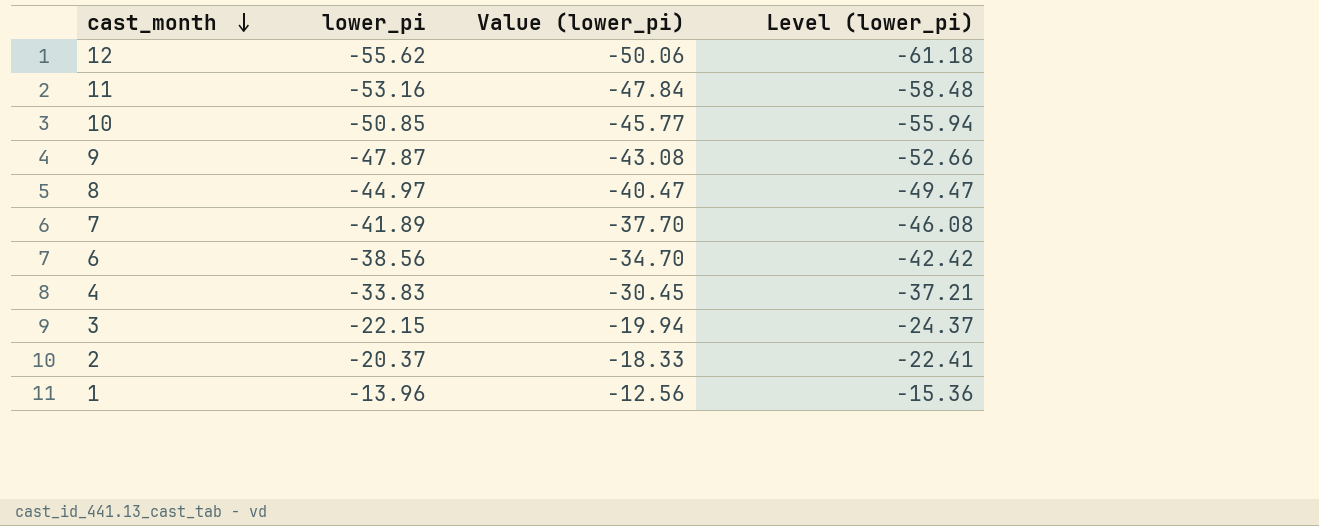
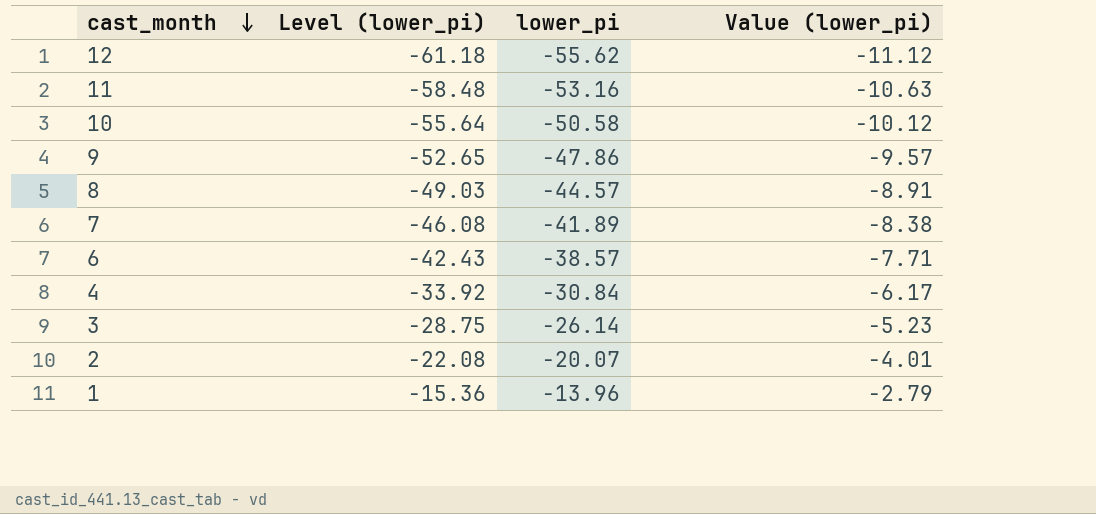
column Level (lower_pi) | position: 4 -> 2
column Value (lower_pi) | formula: [lower_pi] * 0.9 -> [lower_pi] * 0.2
10 | Level (lower_pi): -55.94 -> -55.64
10 | lower_pi: -50.85 -> -50.58
9 | Level (lower_pi): -52.66 -> -52.65
9 | lower_pi: -47.87 -> -47.86
8 | Level (lower_pi): -49.47 -> -49.03
8 | lower_pi: -44.97 -> -44.57
6 | Level (lower_pi): -42.42 -> -42.43
6 | lower_pi: -38.56 -> -38.57
4 | Level (lower_pi): -37.21 -> -33.92
4 | lower_pi: -33.83 -> -30.84
3 | Level (lower_pi): -24.37 -> -28.75
3 | lower_pi: -22.15 -> -26.14
2 | Level (lower_pi): -22.41 -> -22.08
2 | lower_pi: -20.37 -> -20.07

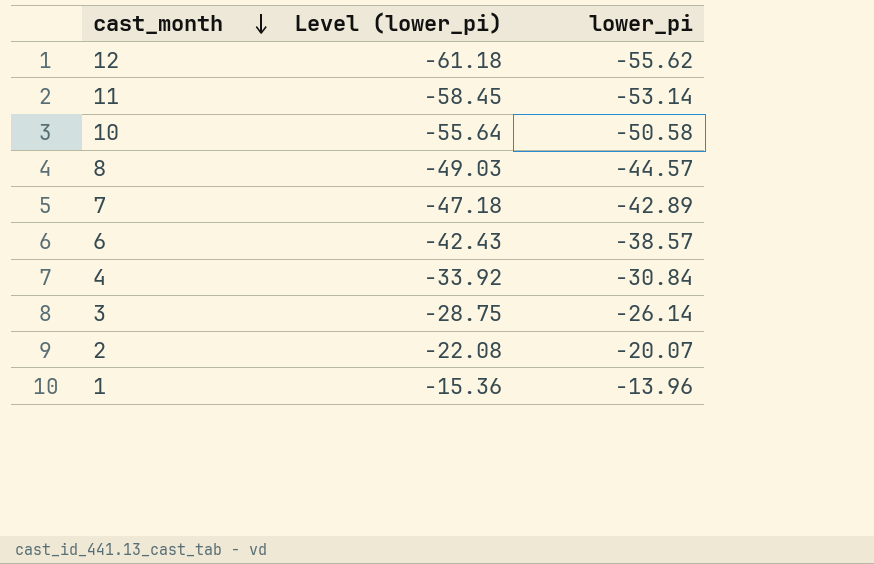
column Value (lower_pi) | formula: [lower_pi] * 0.2 -> none
row 9: -52.65 | -47.86 | -9.57 -> none
11 | Level (lower_pi): -58.48 -> -58.45
11 | lower_pi: -53.16 -> -53.14
7 | Level (lower_pi): -46.08 -> -47.18
7 | lower_pi: -41.89 -> -42.89

